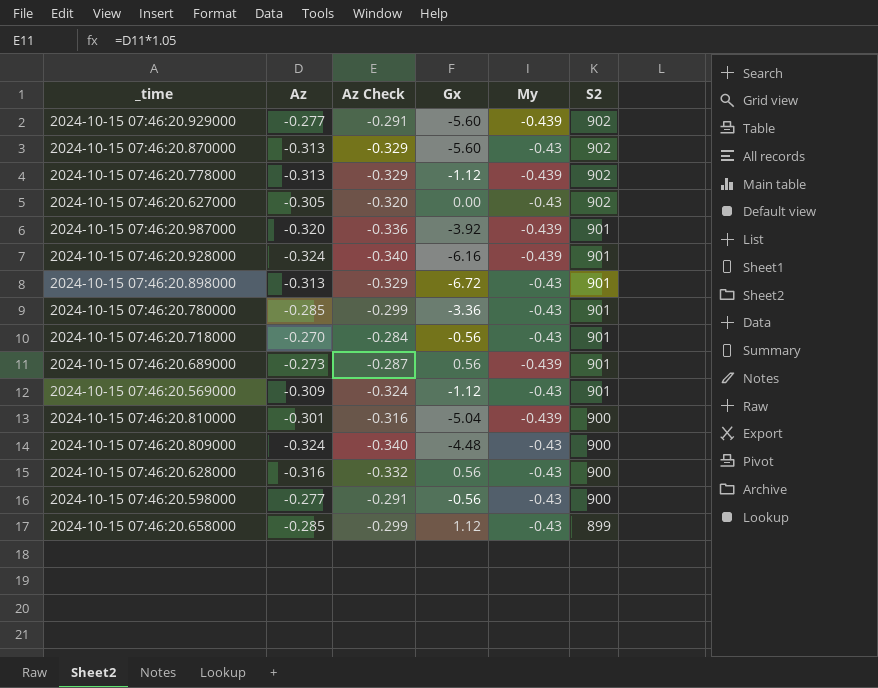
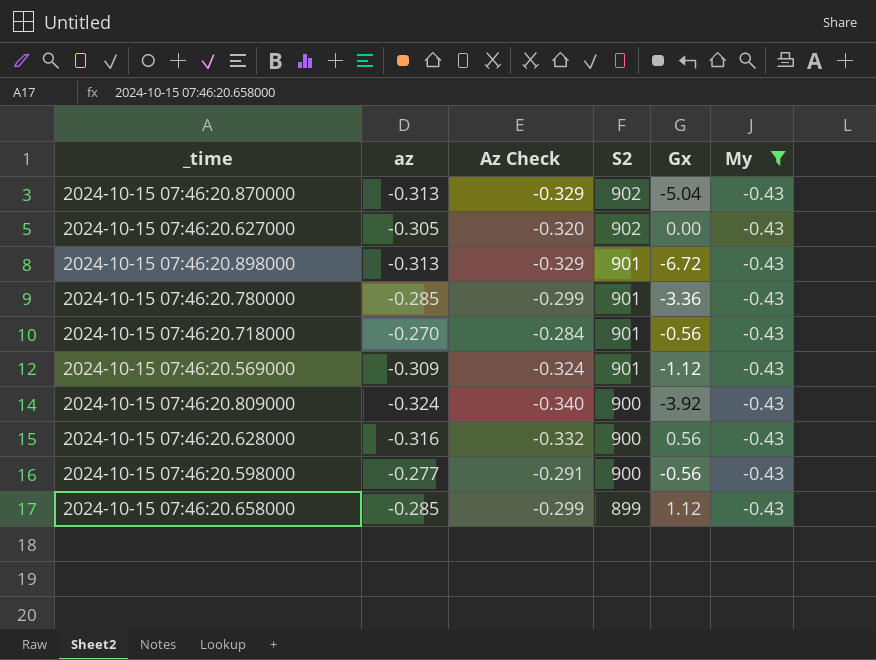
filter: none -> My = -0.43
column name: Az -> az
column S2 | position: 6 -> 4
2024-10-15 07:46:20.870000 | Gx: -5.60 -> -5.04
2024-10-15 07:46:20.809000 | Gx: -4.48 -> -3.92

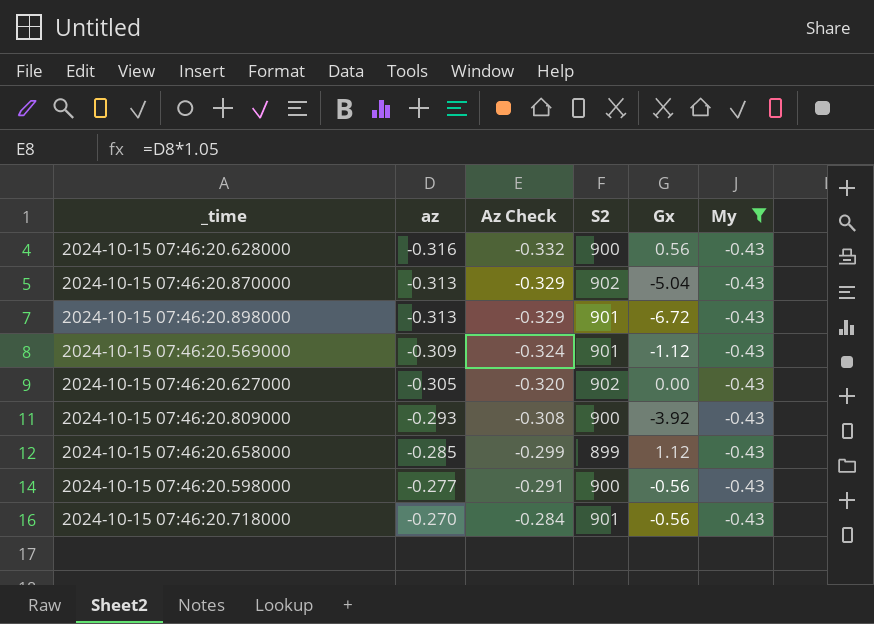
row order: S2 descending -> az ascending
row 2024-10-15 07:46:20.780000: -0.285 | -0.299 | 901 | -3.36 | -0.43 -> none
2024-10-15 07:46:20.809000 | az: -0.324 -> -0.293
2024-10-15 07:46:20.809000 | Az Check: -0.340 -> -0.308

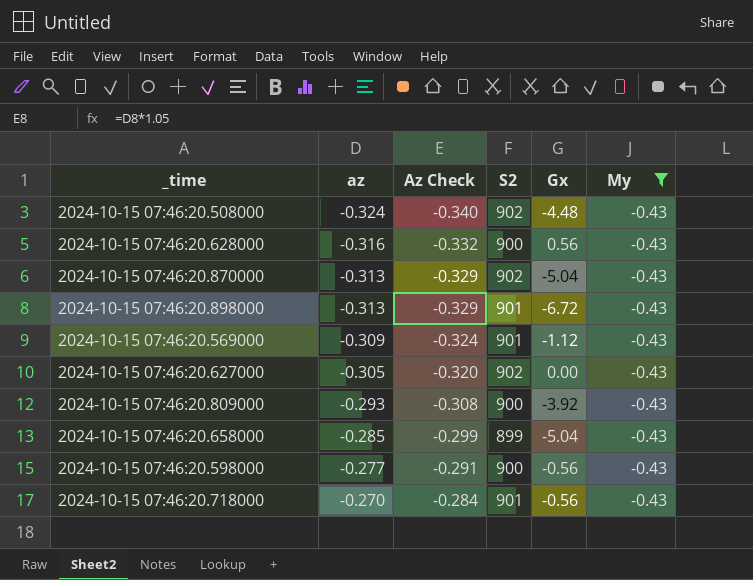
row 2024-10-15 07:46:20.508000: none -> -0.324 | -0.340 | 902 | -4.48 | -0.43
2024-10-15 07:46:20.658000 | Gx: 1.12 -> -5.04

